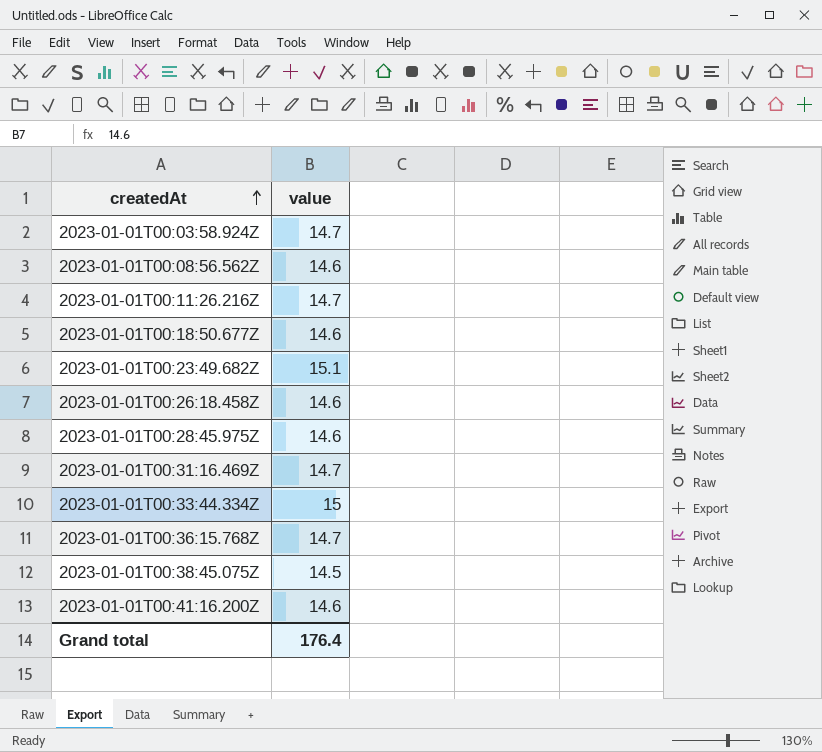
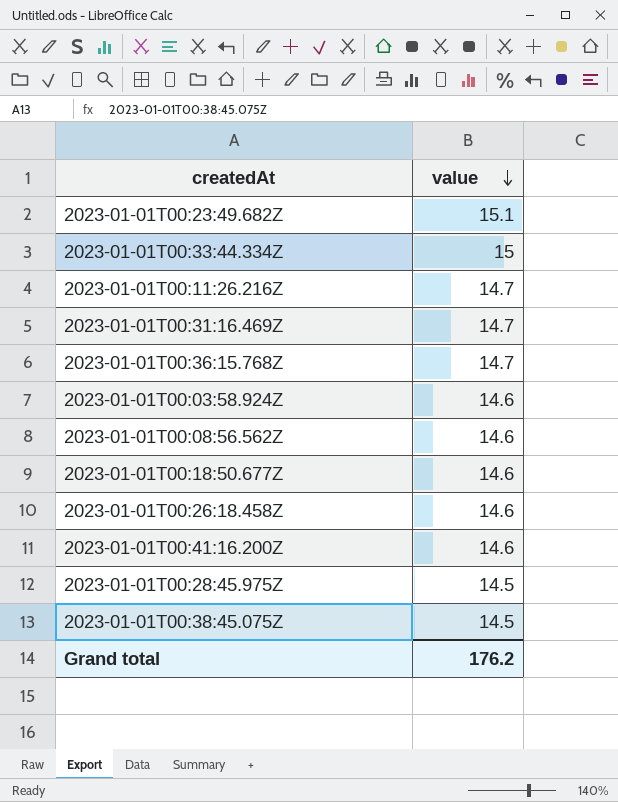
row order: createdAt ascending -> value descending
2023-01-01T00:03:58.924Z | value: 14.7 -> 14.6
2023-01-01T00:28:45.975Z | value: 14.6 -> 14.5
Grand total | value: 176.4 -> 176.2

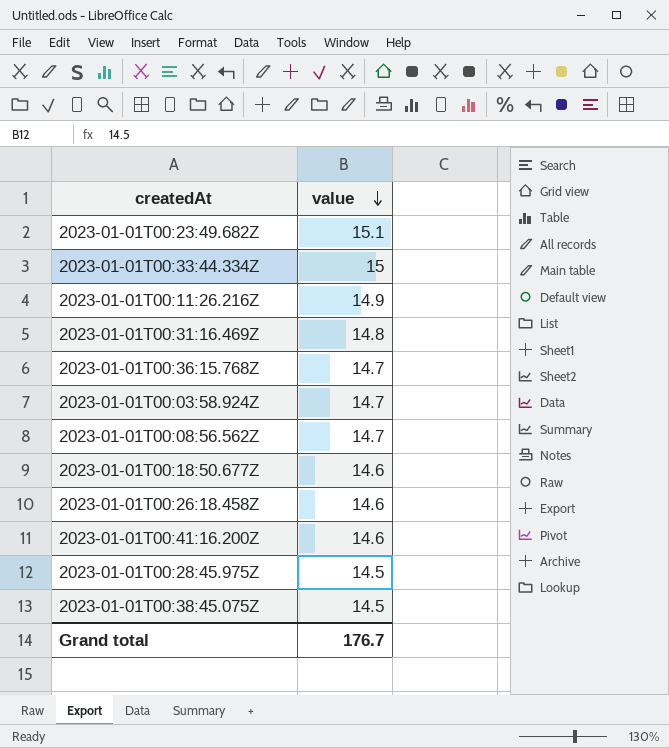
2023-01-01T00:11:26.216Z | value: 14.7 -> 14.9
2023-01-01T00:31:16.469Z | value: 14.7 -> 14.8
2023-01-01T00:03:58.924Z | value: 14.6 -> 14.7
2023-01-01T00:08:56.562Z | value: 14.6 -> 14.7
Grand total | value: 176.2 -> 176.7

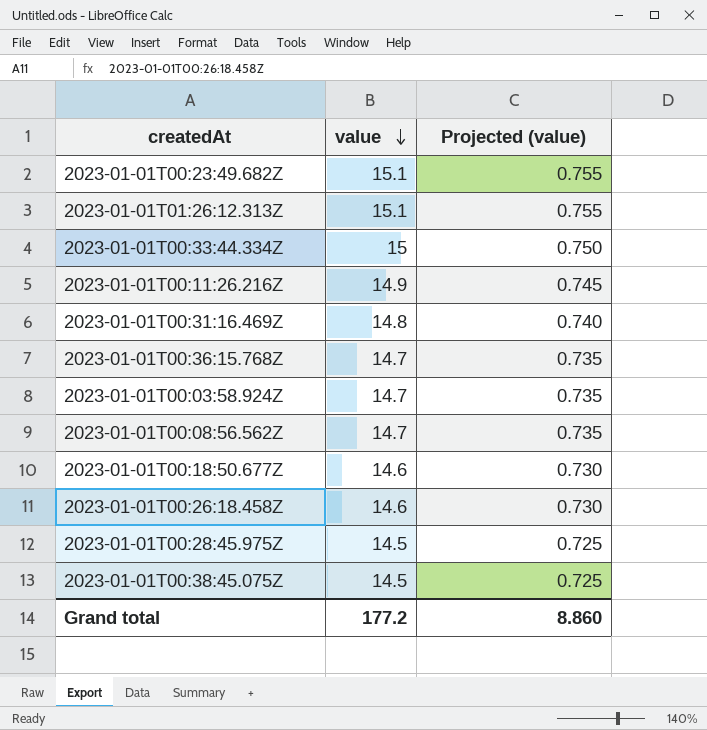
column Projected (value) | formula: none -> [value] * 0.05
row 2023-01-01T00:41:16.200Z: 14.6 -> none
row 2023-01-01T01:26:12.313Z: none -> 15.1 | 0.755
Grand total | value: 176.7 -> 177.2

